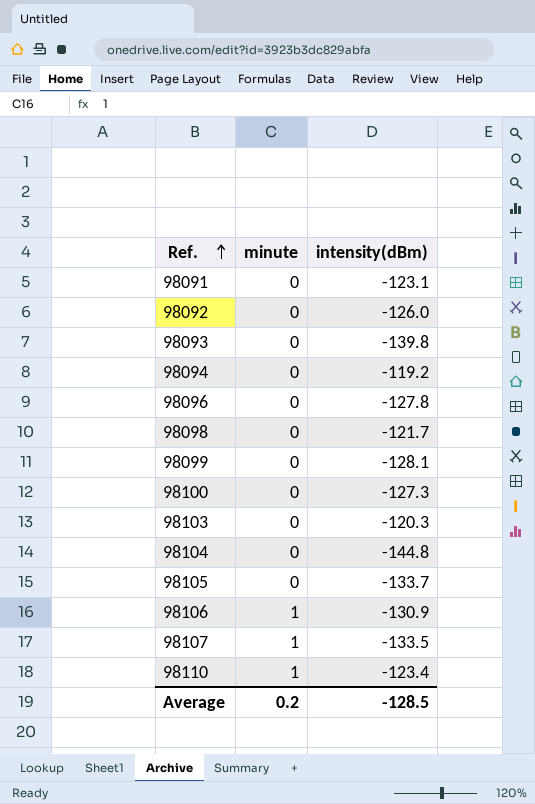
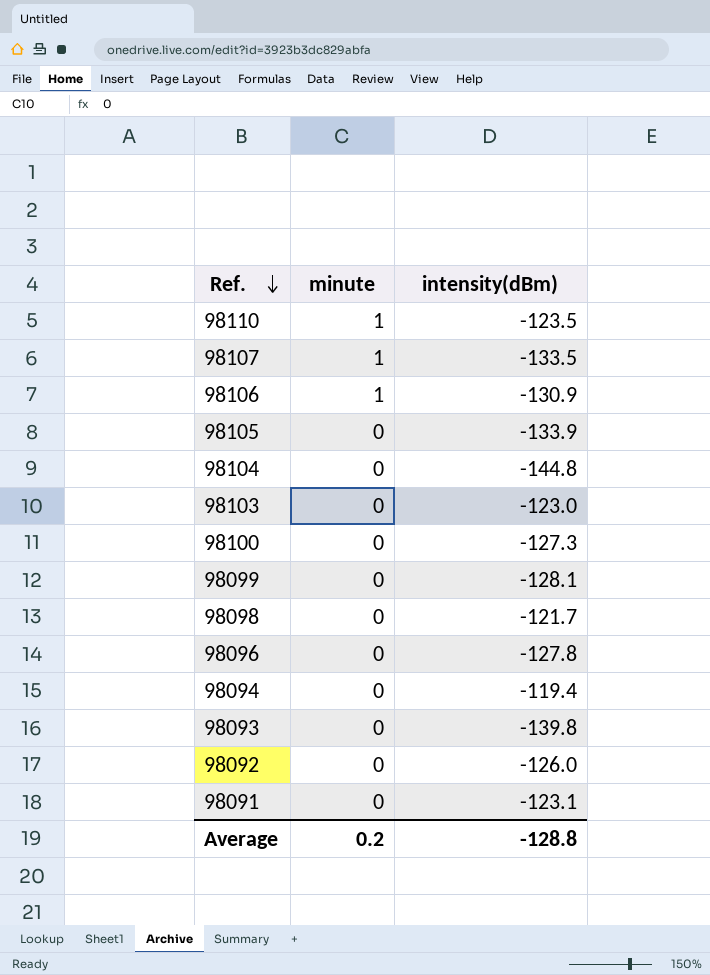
row order: Ref. ascending -> Ref. descending
98110 | intensity(dBm): -123.4 -> -123.5
98105 | intensity(dBm): -133.7 -> -133.9
98103 | intensity(dBm): -120.3 -> -123.0
98094 | intensity(dBm): -119.2 -> -119.4
Average | intensity(dBm): -128.5 -> -128.8

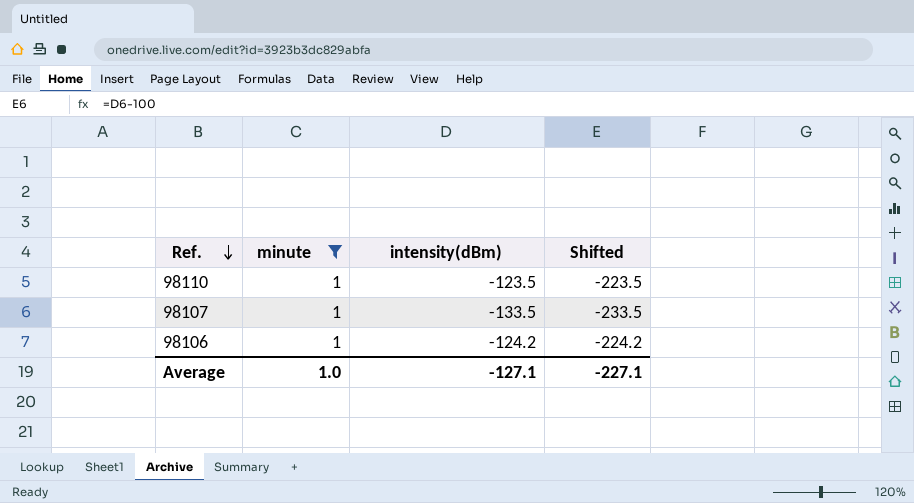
filter: none -> minute = 1
column Shifted | formula: none -> [intensity(dBm)] - 100
98106 | intensity(dBm): -130.9 -> -124.2
Average | minute: 0.2 -> 1.0
Average | intensity(dBm): -128.8 -> -127.1

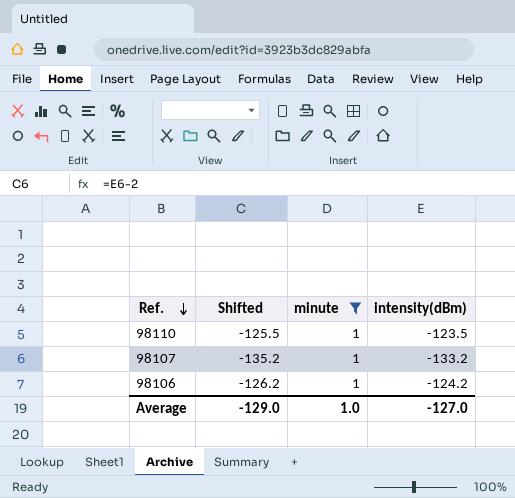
column Shifted | formula: [intensity(dBm)] - 100 -> [intensity(dBm)] - 2
column Shifted | position: 4 -> 2
98107 | intensity(dBm): -133.5 -> -133.2
Average | Shifted: -227.1 -> -129.0
Average | intensity(dBm): -127.1 -> -127.0

